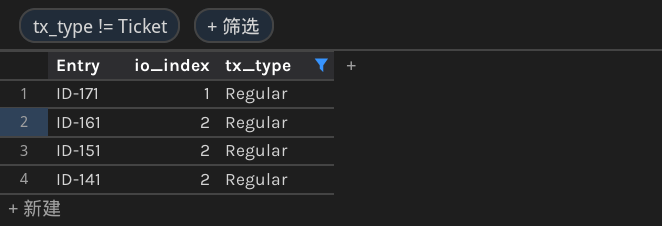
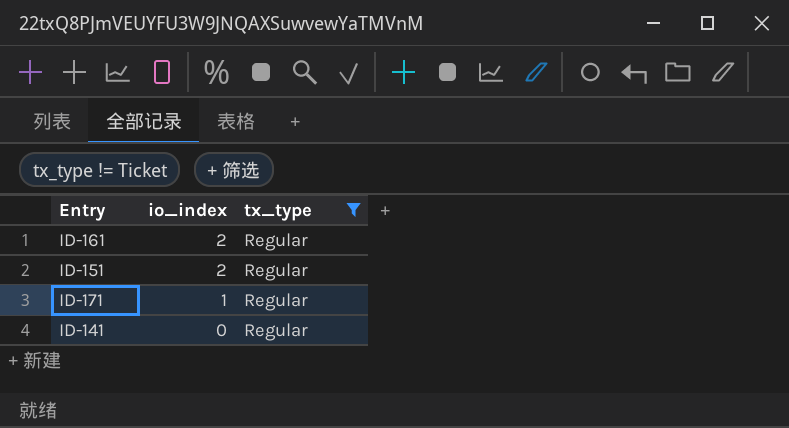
row order: Entry descending -> io_index descending
ID-141 | io_index: 2 -> 0

